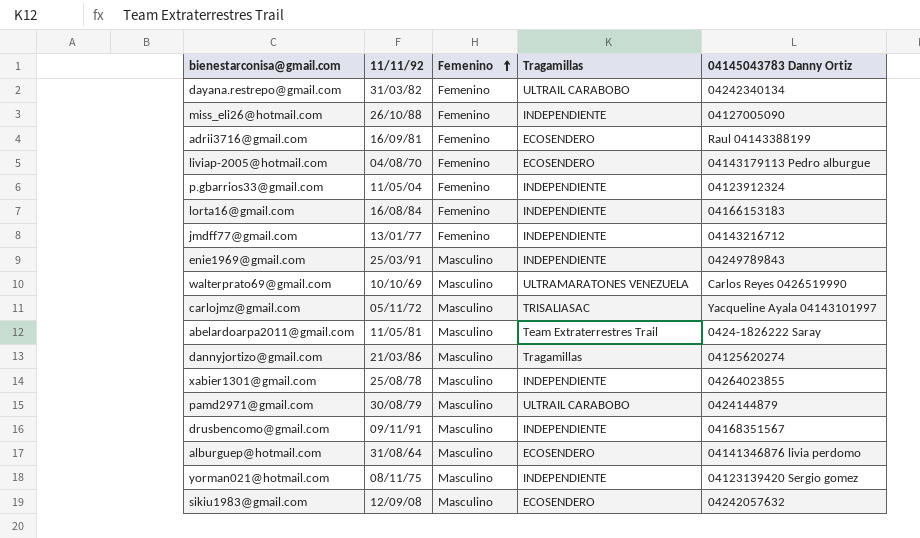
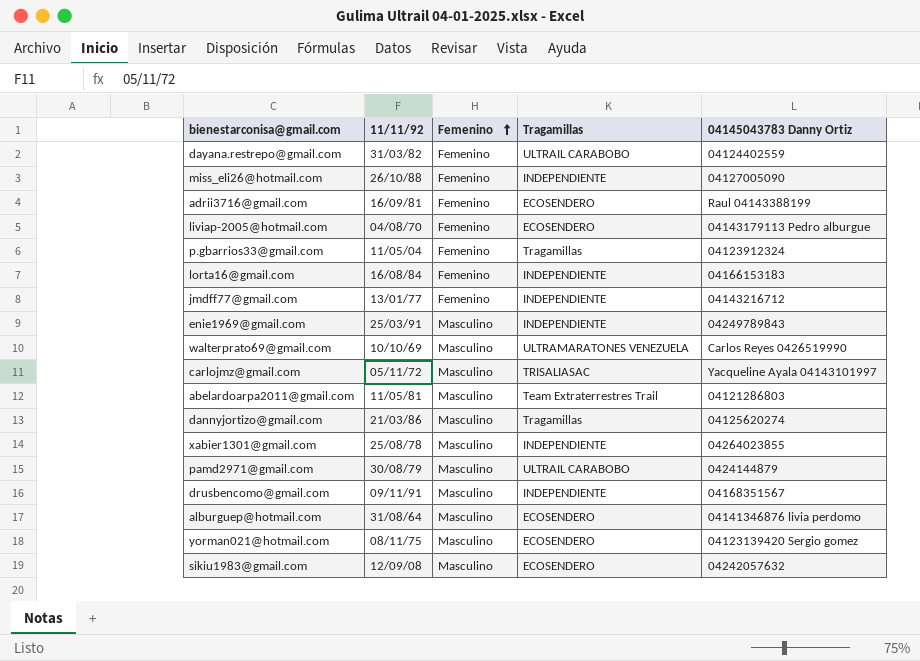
dayana.restrepo@gmail.com | 04145043783 Danny Ortiz: 04242340134 -> 04124402559
p.gbarrios33@gmail.com | Tragamillas: INDEPENDIENTE -> Tragamillas
abelardoarpa2011@gmail.com | 04145043783 Danny Ortiz: 0424-1826222 Saray -> 04121286803
yorman021@hotmail.com | Tragamillas: INDEPENDIENTE -> ECOSENDERO

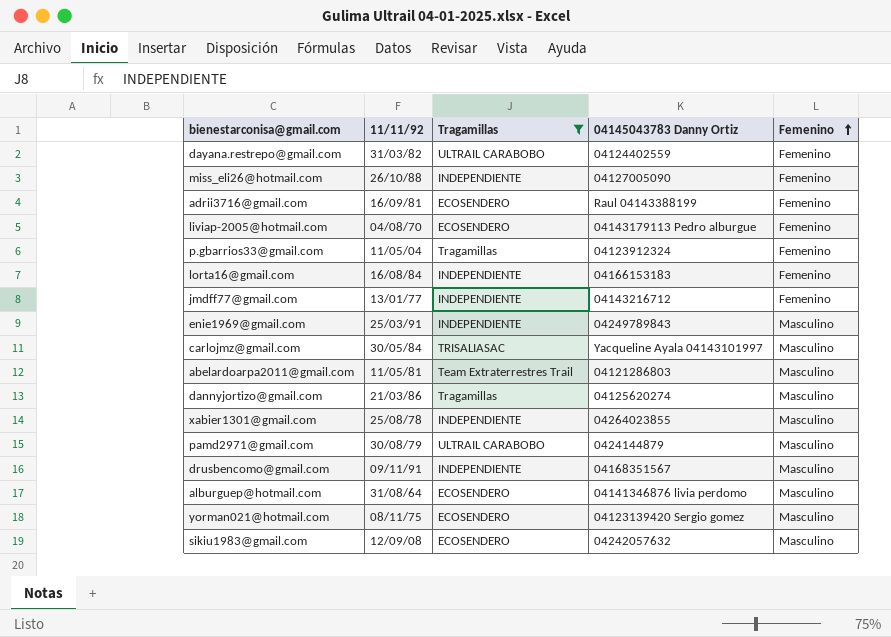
filter: none -> Tragamillas != ULTRAMARATONES VENEZUELA
column Femenino | position: 3 -> 5
carlojmz@gmail.com | 11/11/92: 05/11/72 -> 30/05/84

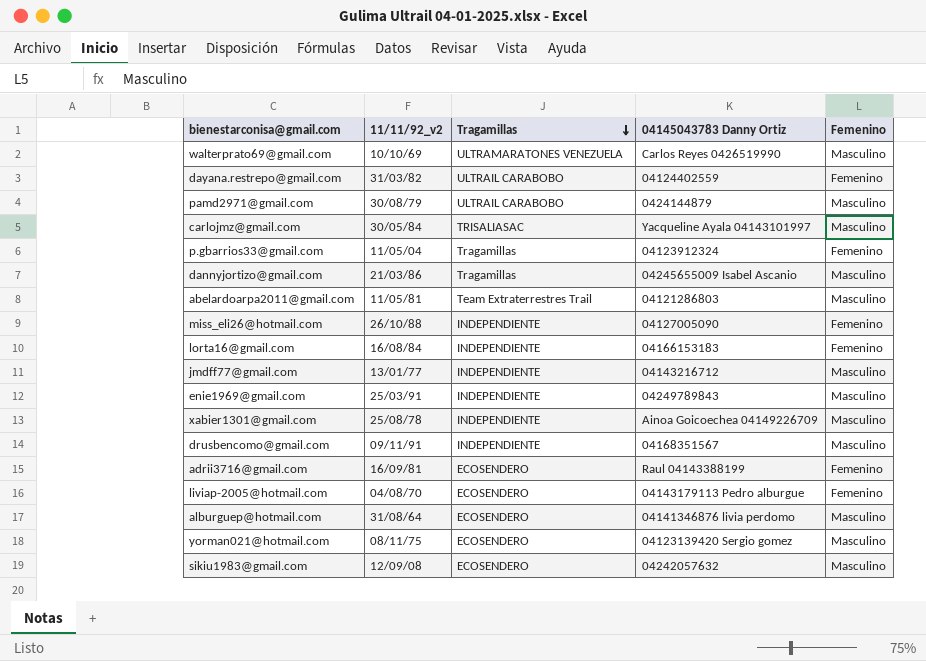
filter: Tragamillas != ULTRAMARATONES VENEZUELA -> none
row order: Femenino ascending -> Tragamillas descending
column name: 11/11/92 -> 11/11/92_v2
dannyjortizo@gmail.com | 04145043783 Danny Ortiz: 04125620274 -> 04245655009 Isabel Ascanio
jmdff77@gmail.com | Femenino: Femenino -> Masculino
xabier1301@gmail.com | 04145043783 Danny Ortiz: 04264023855 -> Ainoa Goicoechea 04149226709

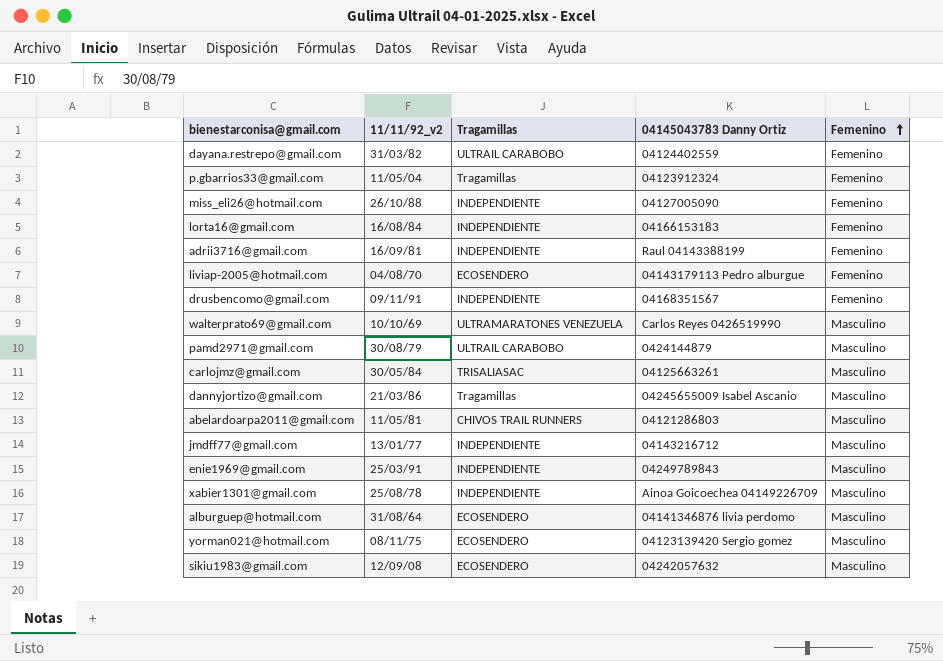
row order: Tragamillas descending -> Femenino ascending
adrii3716@gmail.com | Tragamillas: ECOSENDERO -> INDEPENDIENTE
drusbencomo@gmail.com | Femenino: Masculino -> Femenino
carlojmz@gmail.com | 04145043783 Danny Ortiz: Yacqueline Ayala 04143101997 -> 04125663261
abelardoarpa2011@gmail.com | Tragamillas: Team Extraterrestres Trail -> CHIVOS TRAIL RUNNERS

